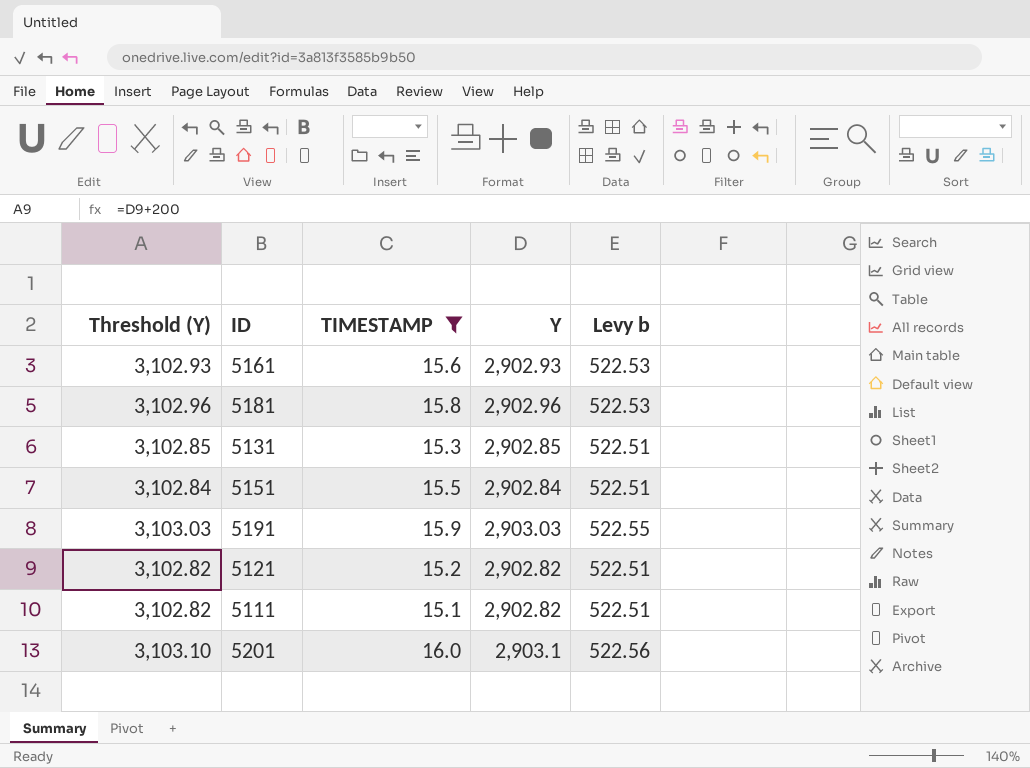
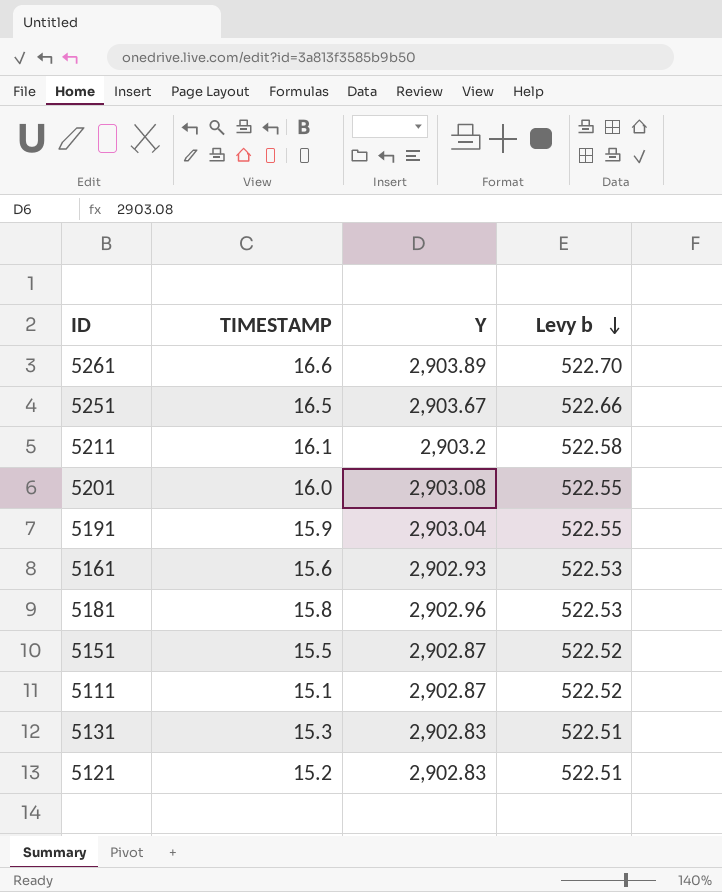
filter: TIMESTAMP <= 16.0 -> none
row order: none -> Levy b descending
column Threshold (Y) | formula: [Y] + 200 -> none
5201 | Y: 2,903.1 -> 2,903.08
5201 | Levy b: 522.56 -> 522.55
5191 | Y: 2,903.03 -> 2,903.04
5151 | Y: 2,902.84 -> 2,902.87
5151 | Levy b: 522.51 -> 522.52
5111 | Y: 2,902.82 -> 2,902.87
5111 | Levy b: 522.51 -> 522.52
5131 | Y: 2,902.85 -> 2,902.83
5121 | Y: 2,902.82 -> 2,902.83

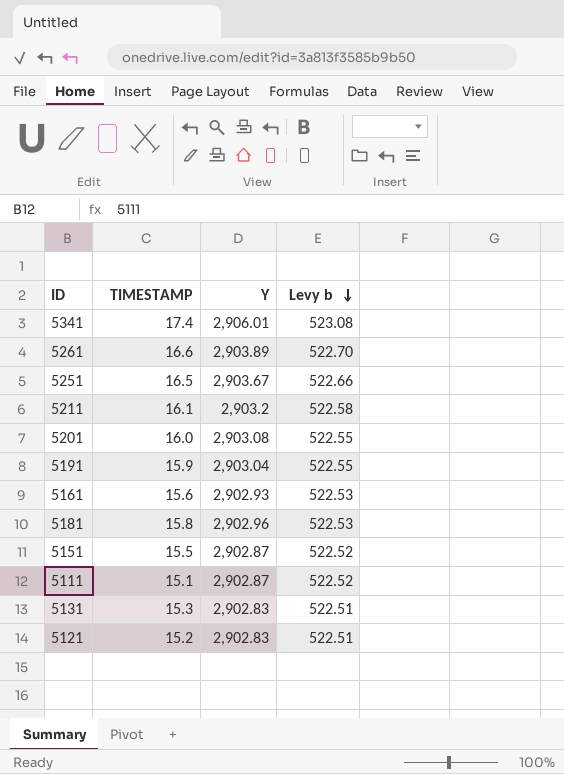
row 5341: none -> 17.4 | 2,906.01 | 523.08

